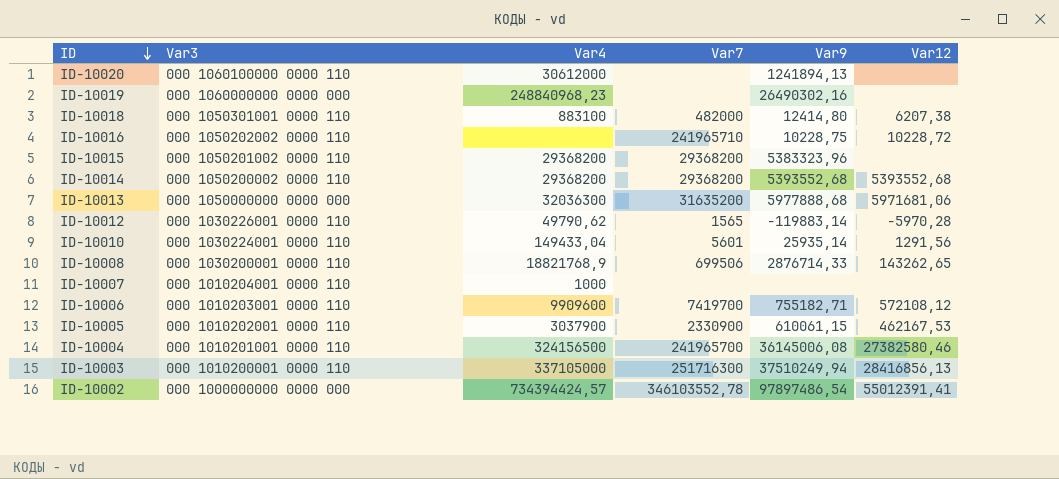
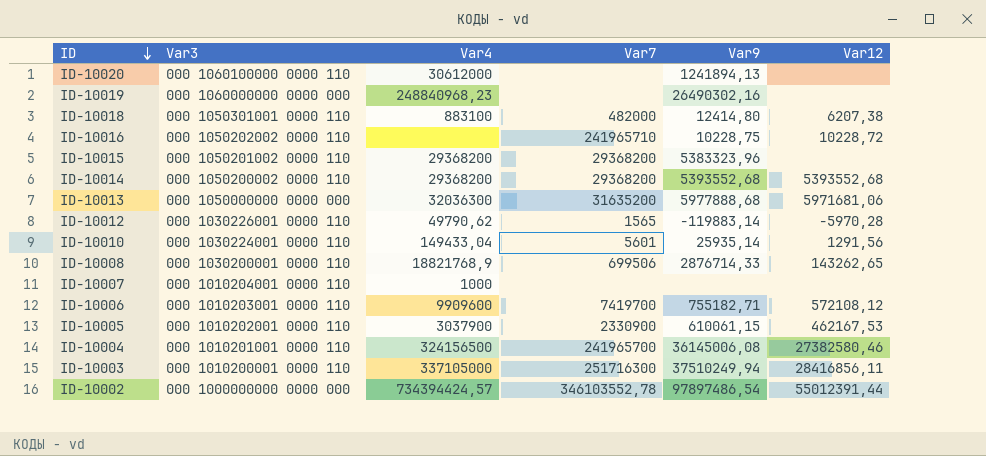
ID-10003 | Var12: 28416856,13 -> 28416856,11
ID-10002 | Var12: 55012391,41 -> 55012391,44

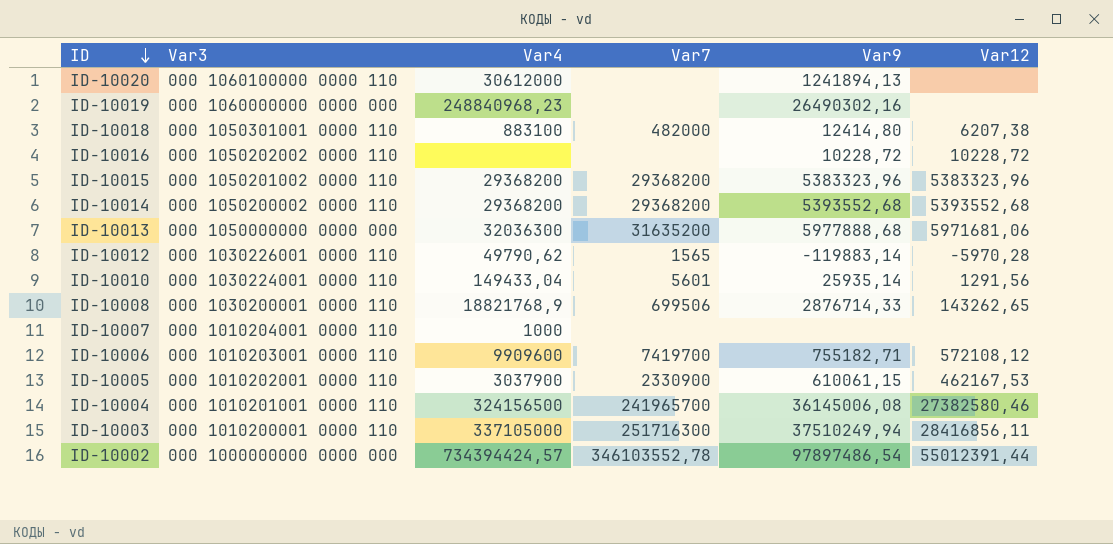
ID-10016 | Var7: 241965710 -> none
ID-10016 | Var9: 10228,75 -> 10228,72
ID-10015 | Var12: none -> 5383323,96

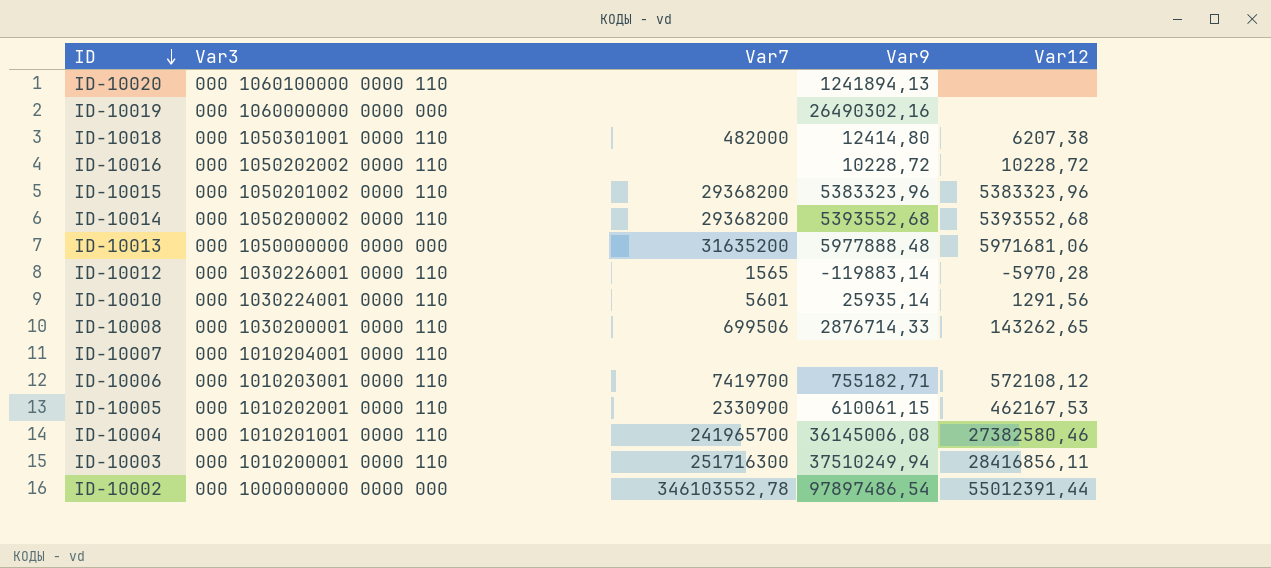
column Var4 | position: 3 -> none
ID-10013 | Var9: 5977888,68 -> 5977888,48

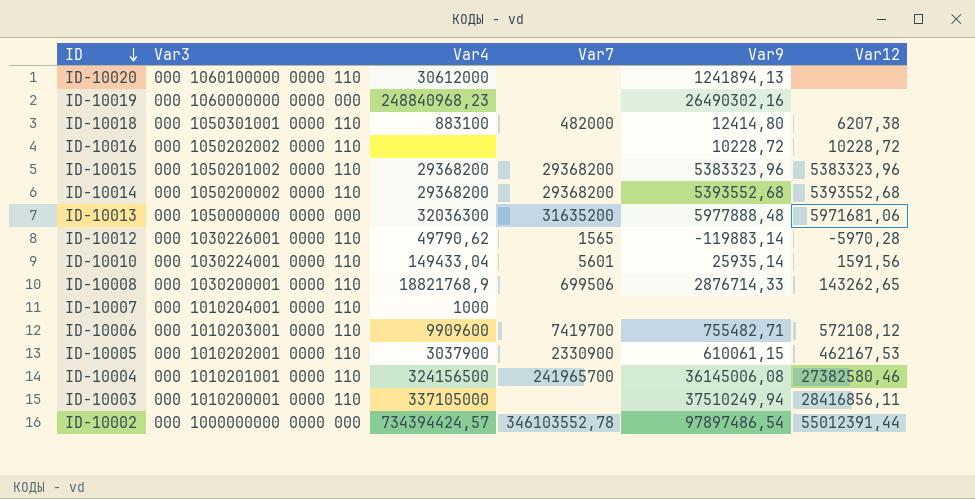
column Var4 | position: none -> 3
ID-10010 | Var12: 1291,56 -> 1591,56
ID-10006 | Var9: 755182,71 -> 755482,71
ID-10003 | Var7: 251716300 -> none

